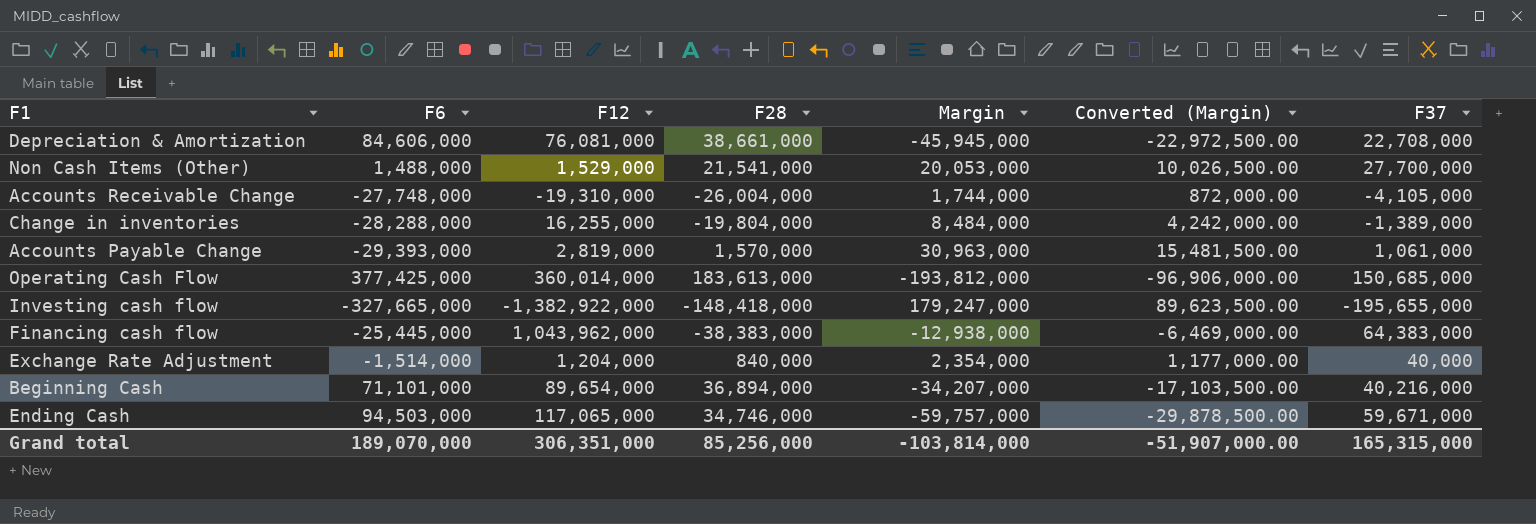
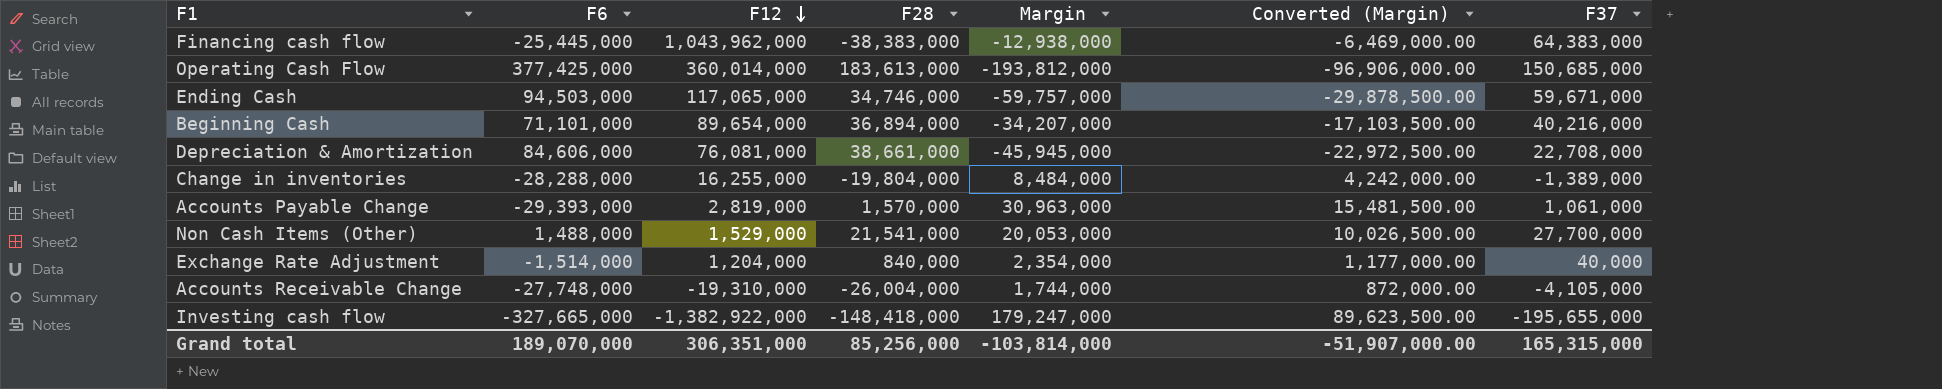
row order: none -> F12 descending

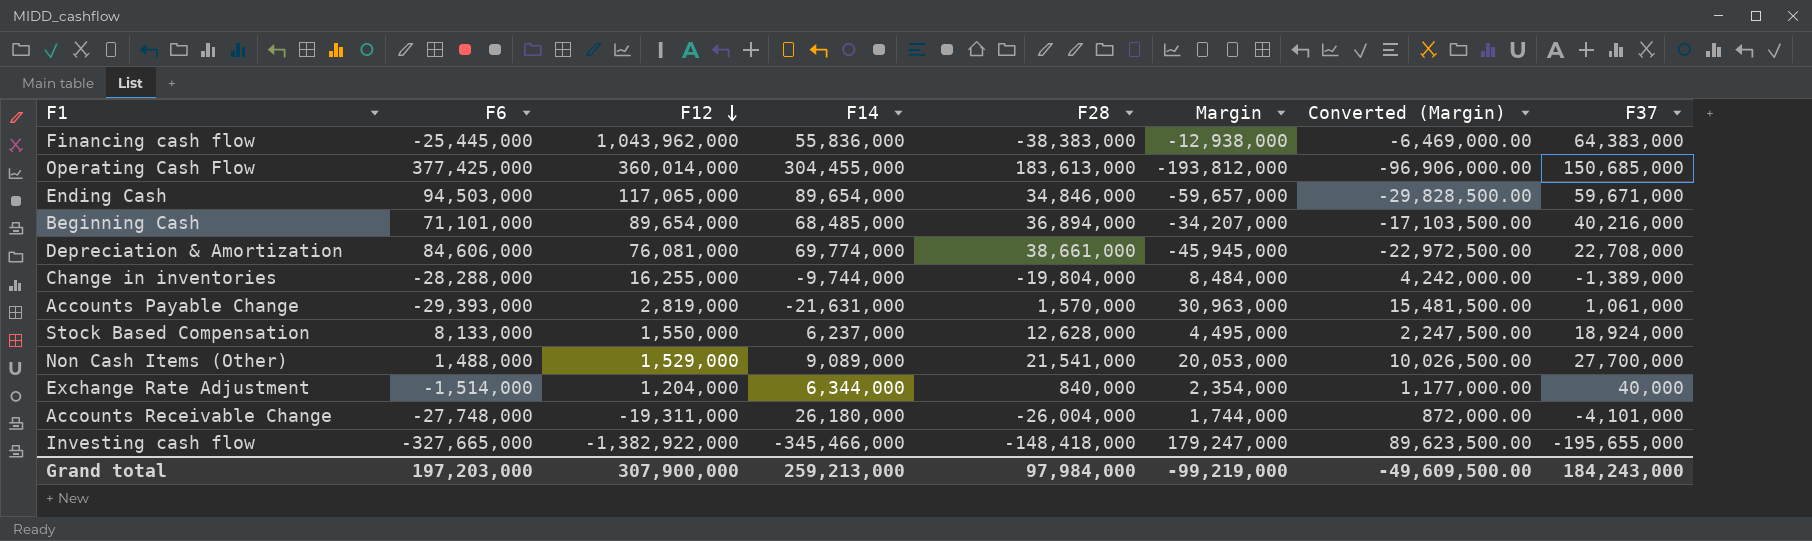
column F14 | position: none -> 4
Ending Cash | F28: 34,746,000 -> 34,846,000
Ending Cash | Margin: -59,757,000 -> -59,657,000
Ending Cash | Converted (Margin): -29,878,500.00 -> -29,828,500.00
row Stock Based Compensation: none -> 8,133,000 | 1,550,000 | 6,237,000 | 12,628,000 | 4,495,000 | 2,247,500.00 | 18,924,000
Accounts Receivable Change | F12: -19,310,000 -> -19,311,000
Accounts Receivable Change | F37: -4,105,000 -> -4,101,000
Grand total | F6: 189,070,000 -> 197,203,000
Grand total | F12: 306,351,000 -> 307,900,000
Grand total | F28: 85,256,000 -> 97,984,000
Grand total | Margin: -103,814,000 -> -99,219,000
Grand total | Converted (Margin): -51,907,000.00 -> -49,609,500.00
Grand total | F37: 165,315,000 -> 184,243,000

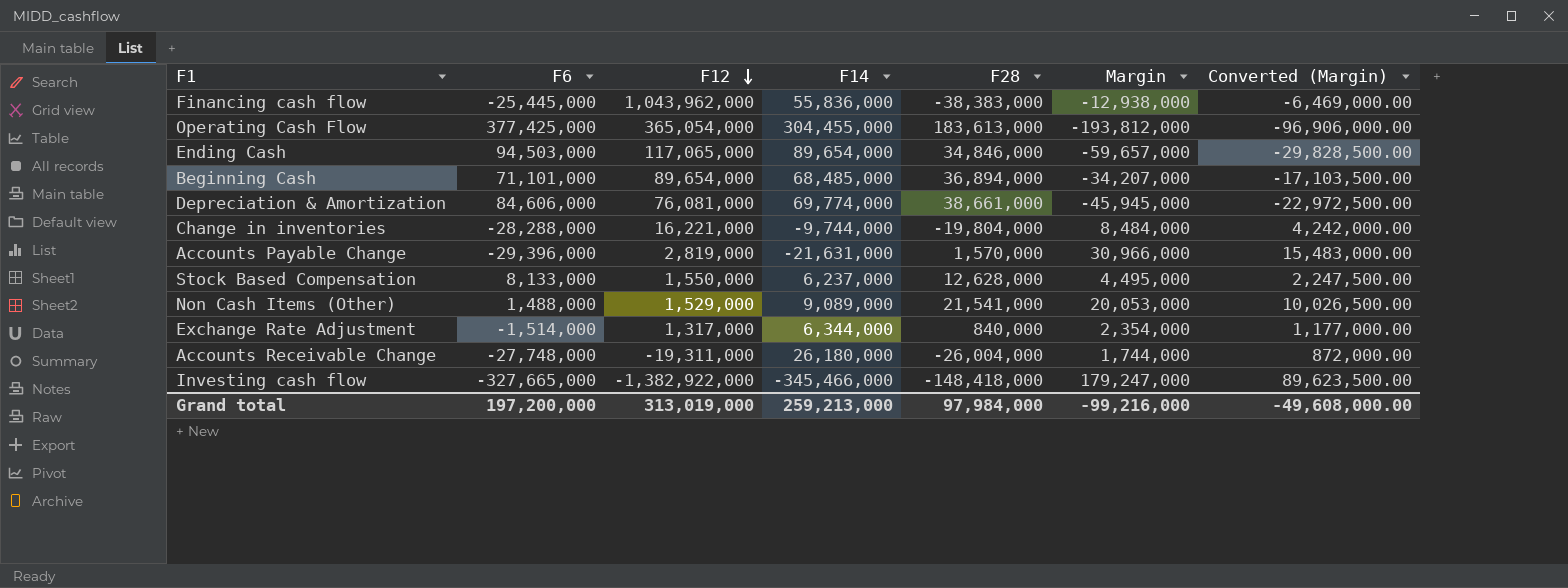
column F37 | position: 8 -> none
Operating Cash Flow | F12: 360,014,000 -> 365,054,000
Change in inventories | F12: 16,255,000 -> 16,221,000
Accounts Payable Change | F6: -29,393,000 -> -29,396,000
Accounts Payable Change | Margin: 30,963,000 -> 30,966,000
Accounts Payable Change | Converted (Margin): 15,481,500.00 -> 15,483,000.00
Exchange Rate Adjustment | F12: 1,204,000 -> 1,317,000
Grand total | F6: 197,203,000 -> 197,200,000
Grand total | F12: 307,900,000 -> 313,019,000
Grand total | Margin: -99,219,000 -> -99,216,000
Grand total | Converted (Margin): -49,609,500.00 -> -49,608,000.00

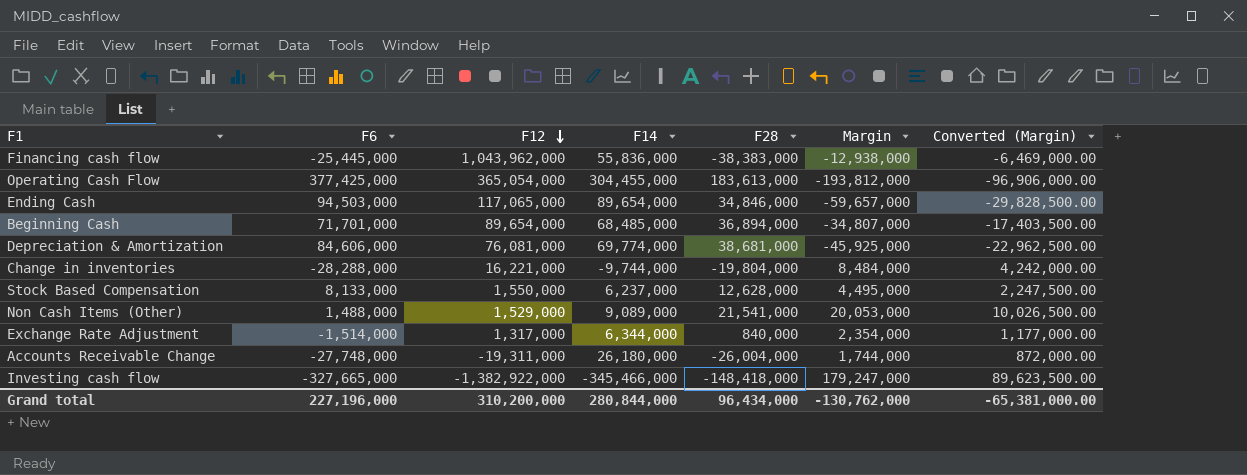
row Accounts Payable Change: -29,396,000 | 2,819,000 | -21,631,000 | 1,570,000 | 30,966,000 | 15,483,000.00 -> none
Beginning Cash | F6: 71,101,000 -> 71,701,000
Beginning Cash | Margin: -34,207,000 -> -34,807,000
Beginning Cash | Converted (Margin): -17,103,500.00 -> -17,403,500.00
Depreciation & Amortization | F28: 38,661,000 -> 38,681,000
Depreciation & Amortization | Margin: -45,945,000 -> -45,925,000
Depreciation & Amortization | Converted (Margin): -22,972,500.00 -> -22,962,500.00
Grand total | F6: 197,200,000 -> 227,196,000
Grand total | F12: 313,019,000 -> 310,200,000
Grand total | F14: 259,213,000 -> 280,844,000
Grand total | F28: 97,984,000 -> 96,434,000
Grand total | Margin: -99,216,000 -> -130,762,000
Grand total | Converted (Margin): -49,608,000.00 -> -65,381,000.00

